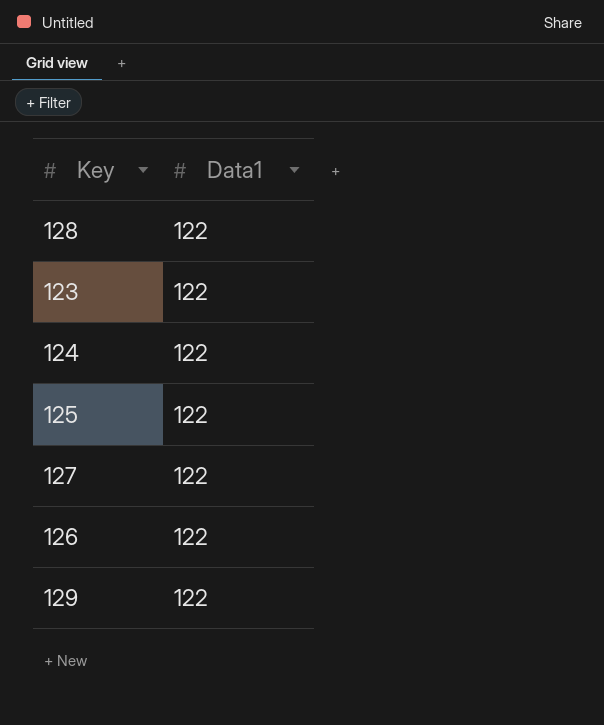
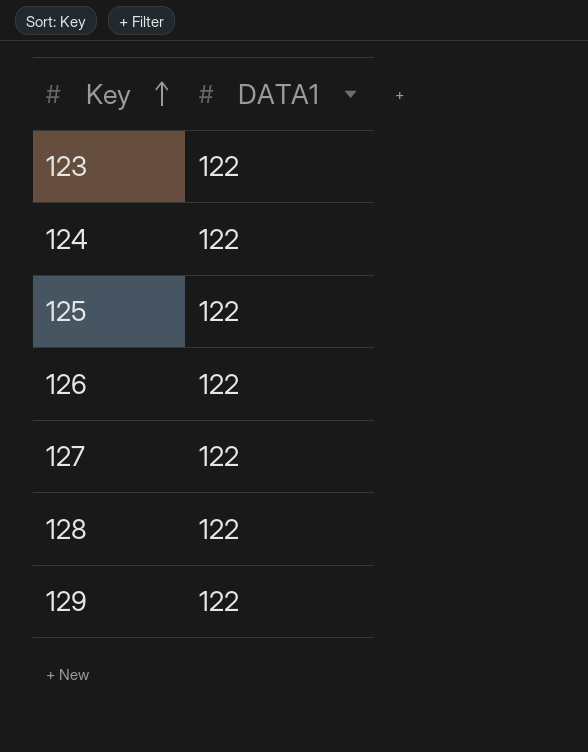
row order: none -> Key ascending
column name: Data1 -> DATA1

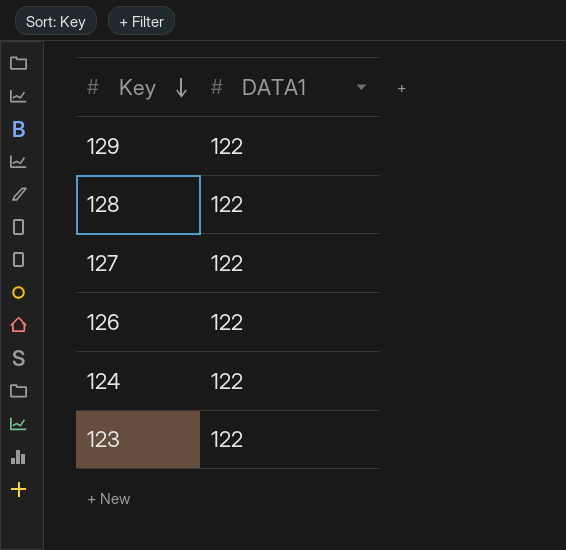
row order: Key ascending -> Key descending
row 125: 122 -> none

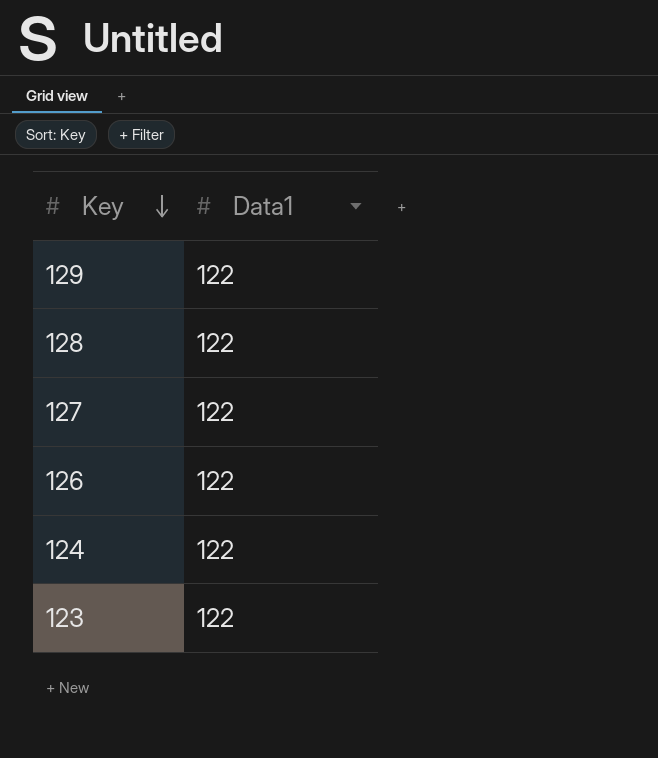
column name: DATA1 -> Data1

